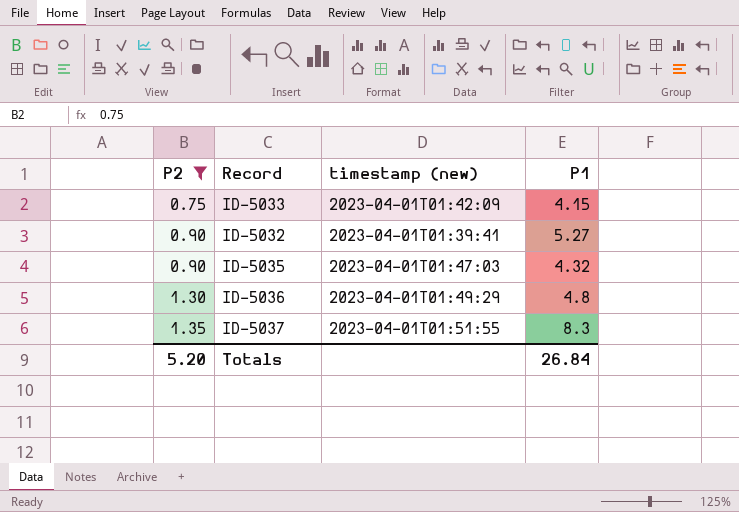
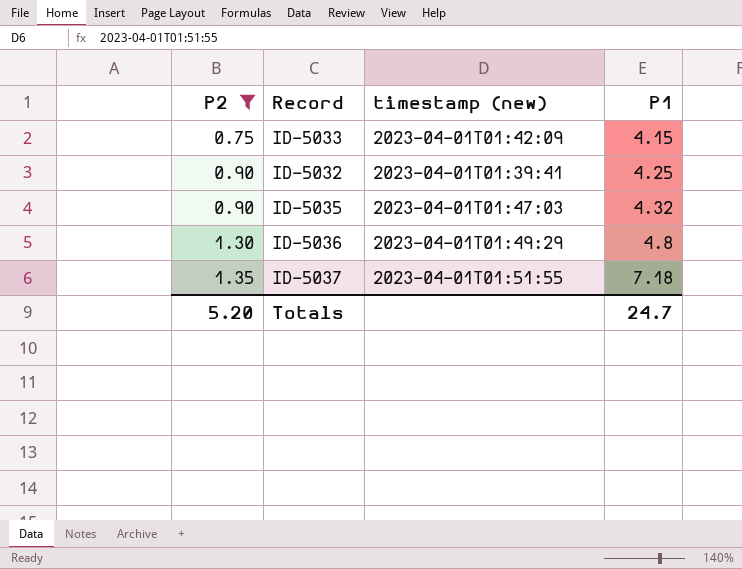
ID-5032 | P1: 5.27 -> 4.25
ID-5037 | P1: 8.3 -> 7.18
Totals | P1: 26.84 -> 24.7

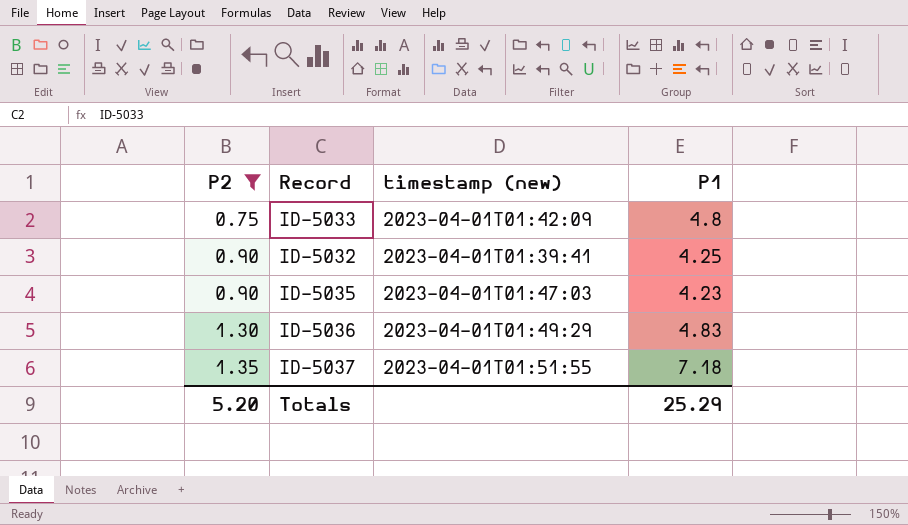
ID-5033 | P1: 4.15 -> 4.8
ID-5035 | P1: 4.32 -> 4.23
ID-5036 | P1: 4.8 -> 4.83
Totals | P1: 24.7 -> 25.29

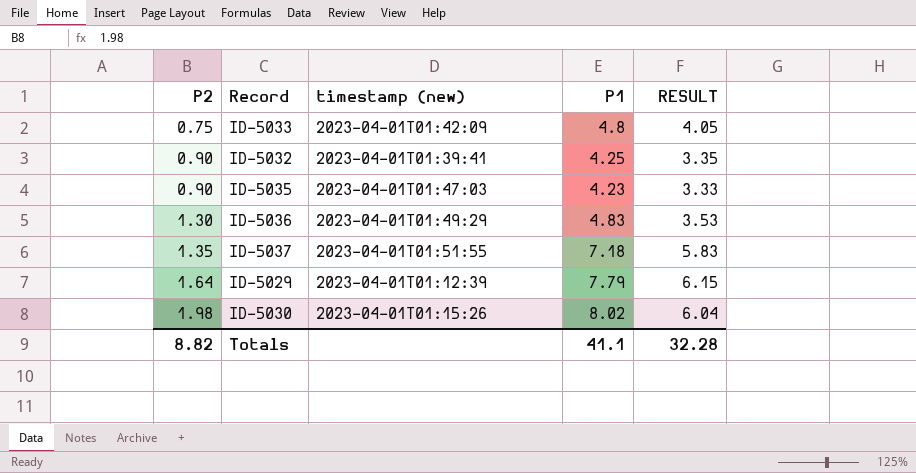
filter: P2 <= 1.35 -> none
column RESULT | formula: none -> [P1] - [P2]
Totals | P2: 5.20 -> 8.82
Totals | P1: 25.29 -> 41.1

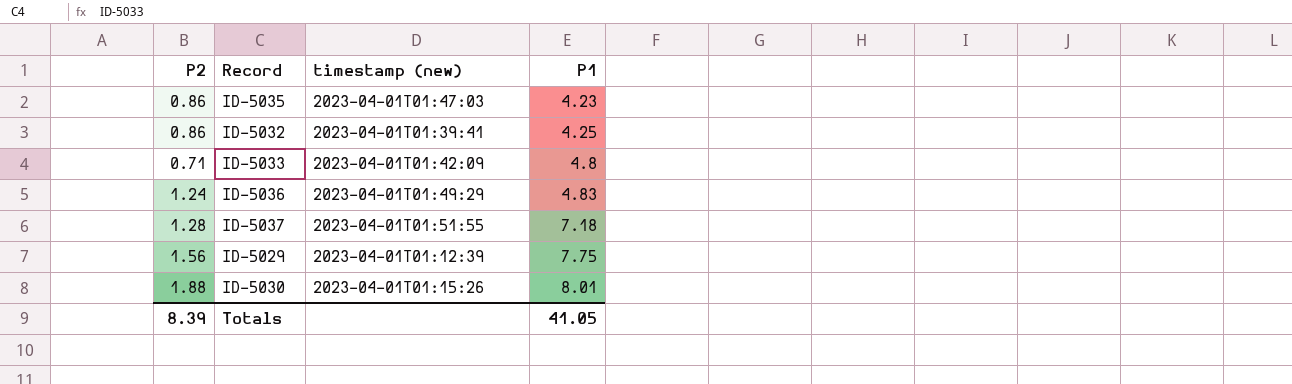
row order: P2 ascending -> P1 ascending
column RESULT | formula: [P1] - [P2] -> none
ID-5035 | P2: 0.90 -> 0.86
ID-5032 | P2: 0.90 -> 0.86
ID-5033 | P2: 0.75 -> 0.71
ID-5036 | P2: 1.30 -> 1.24
ID-5037 | P2: 1.35 -> 1.28
ID-5029 | P2: 1.64 -> 1.56
ID-5029 | P1: 7.79 -> 7.75
ID-5030 | P2: 1.98 -> 1.88
ID-5030 | P1: 8.02 -> 8.01
Totals | P2: 8.82 -> 8.39
Totals | P1: 41.1 -> 41.05

